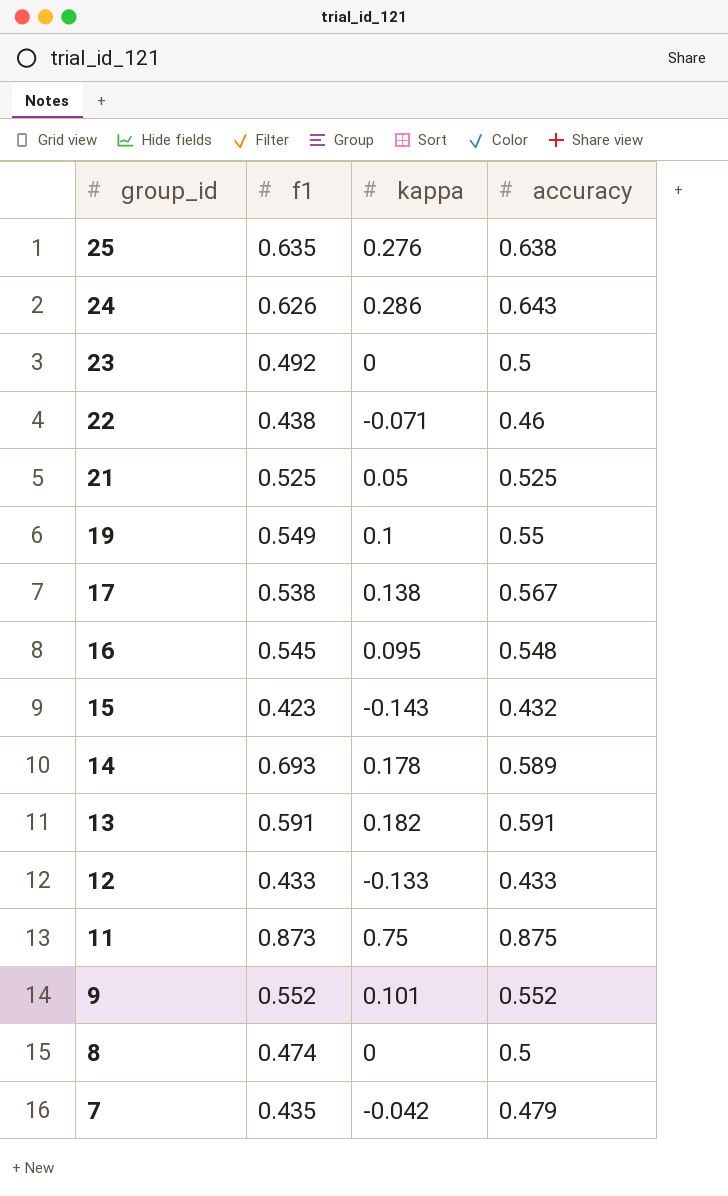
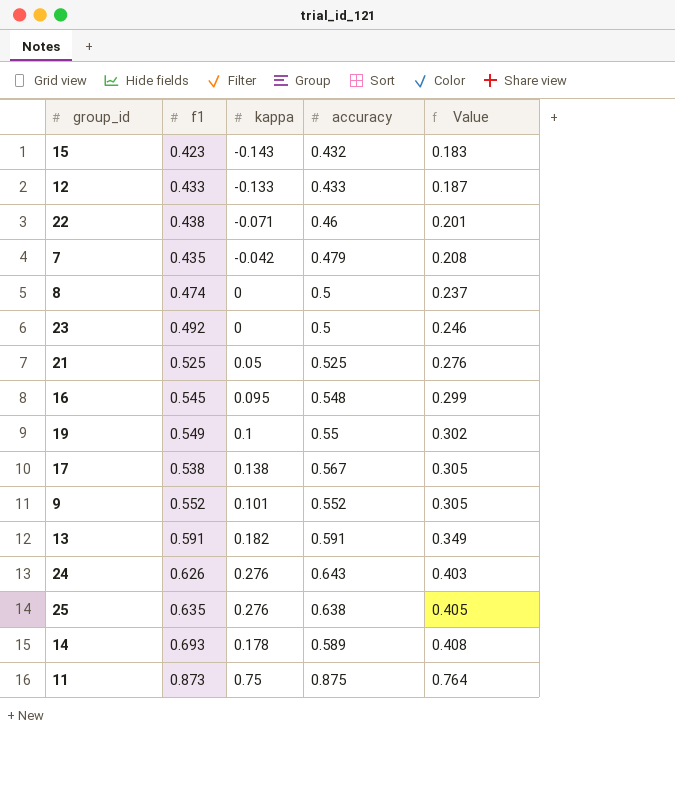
row order: group_id descending -> Value ascending
column Value | formula: none -> [f1] * [accuracy]
24 | kappa: 0.286 -> 0.276

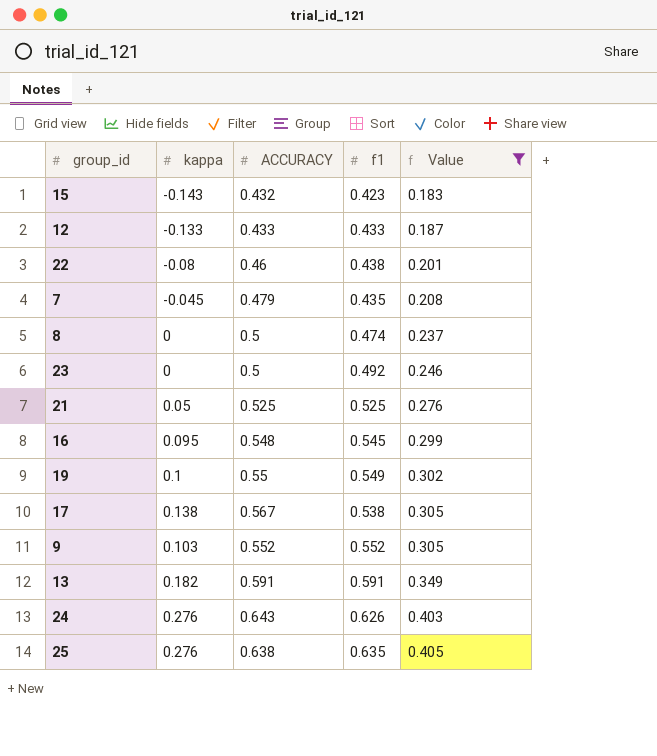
filter: none -> Value <= 0.405
column name: accuracy -> ACCURACY
column f1 | position: 2 -> 4
22 | kappa: -0.071 -> -0.08
7 | kappa: -0.042 -> -0.045
9 | kappa: 0.101 -> 0.103

